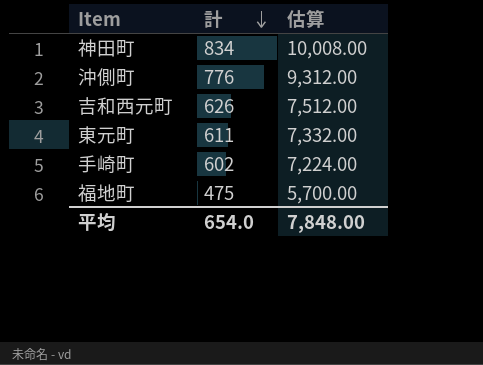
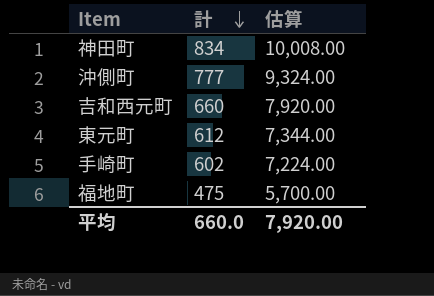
沖側町 | 計: 776 -> 777
沖側町 | 估算: 9,312.00 -> 9,324.00
吉和西元町 | 計: 626 -> 660
吉和西元町 | 估算: 7,512.00 -> 7,920.00
東元町 | 計: 611 -> 612
東元町 | 估算: 7,332.00 -> 7,344.00
平均 | 計: 654.0 -> 660.0
平均 | 估算: 7,848.00 -> 7,920.00

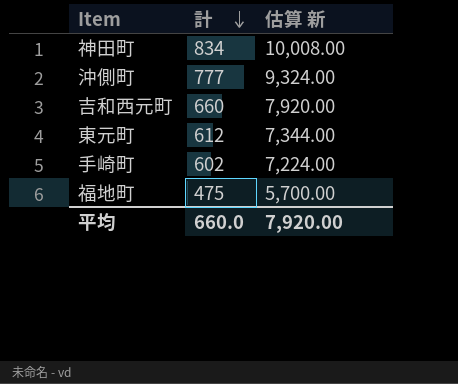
column name: 估算 -> 估算 新

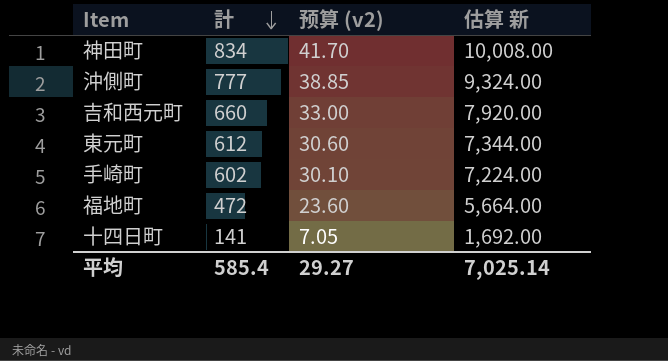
column 预算 (v2) | formula: none -> [計] * 0.05
福地町 | 計: 475 -> 472
福地町 | 估算 新: 5,700.00 -> 5,664.00
row 十四日町: none -> 141 | 7.05 | 1,692.00
平均 | 計: 660.0 -> 585.4
平均 | 估算 新: 7,920.00 -> 7,025.14

